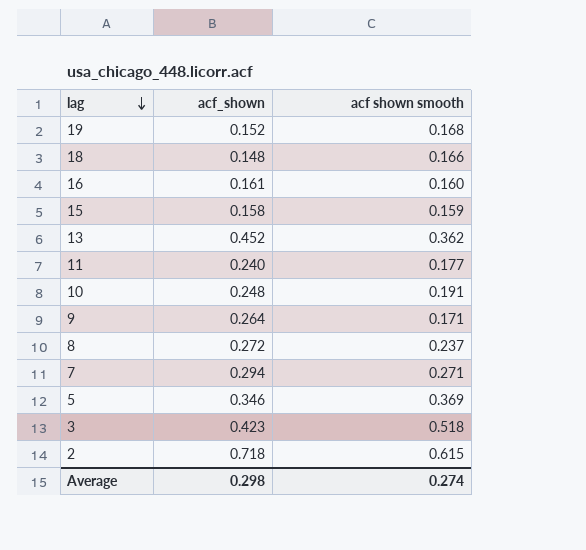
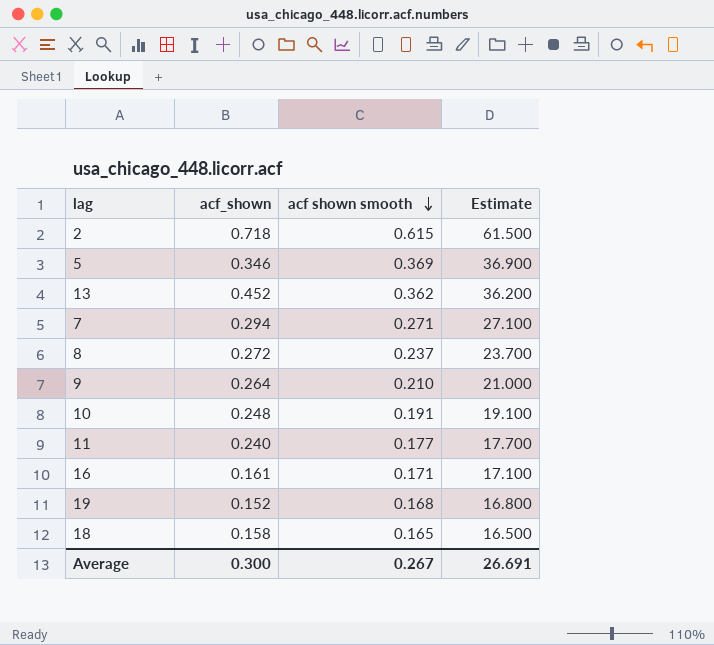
row order: lag descending -> acf shown smooth descending
column Estimate | formula: none -> [acf shown smooth] * 100
row 15: 0.158 | 0.159 -> none
row 3: 0.423 | 0.518 -> none
9 | acf shown smooth: 0.171 -> 0.210
16 | acf shown smooth: 0.160 -> 0.171
18 | acf_shown: 0.148 -> 0.158
18 | acf shown smooth: 0.166 -> 0.165
Average | acf_shown: 0.298 -> 0.300
Average | acf shown smooth: 0.274 -> 0.267

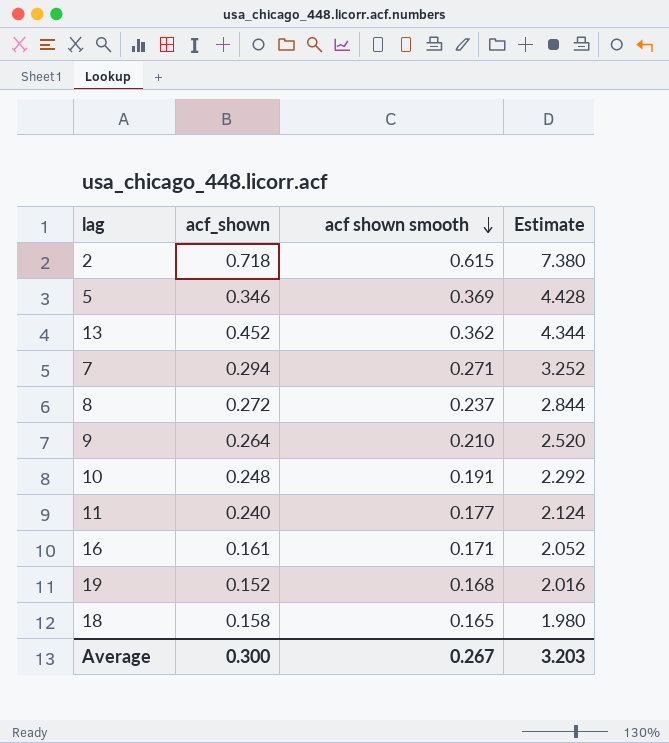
column Estimate | formula: [acf shown smooth] * 100 -> [acf shown smooth] * 12
Average | Estimate: 26.691 -> 3.203

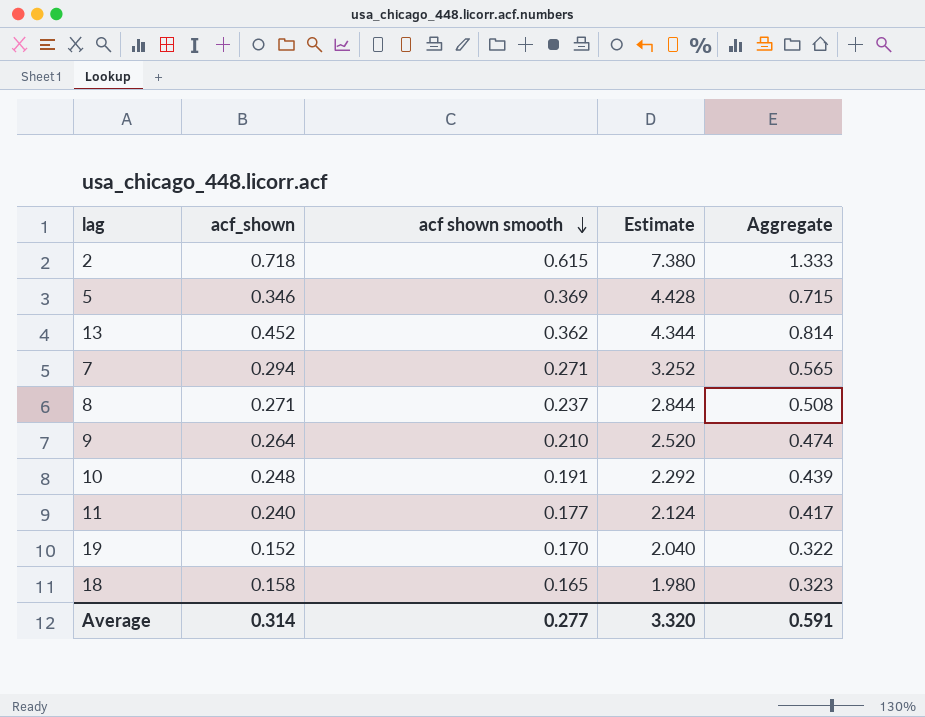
column Aggregate | formula: none -> [acf_shown] + [acf shown smooth]
row 16: 0.161 | 0.171 | 2.052 -> none
8 | acf_shown: 0.272 -> 0.271
19 | acf shown smooth: 0.168 -> 0.170
19 | Estimate: 2.016 -> 2.040
Average | acf_shown: 0.300 -> 0.314
Average | acf shown smooth: 0.267 -> 0.277
Average | Estimate: 3.203 -> 3.320

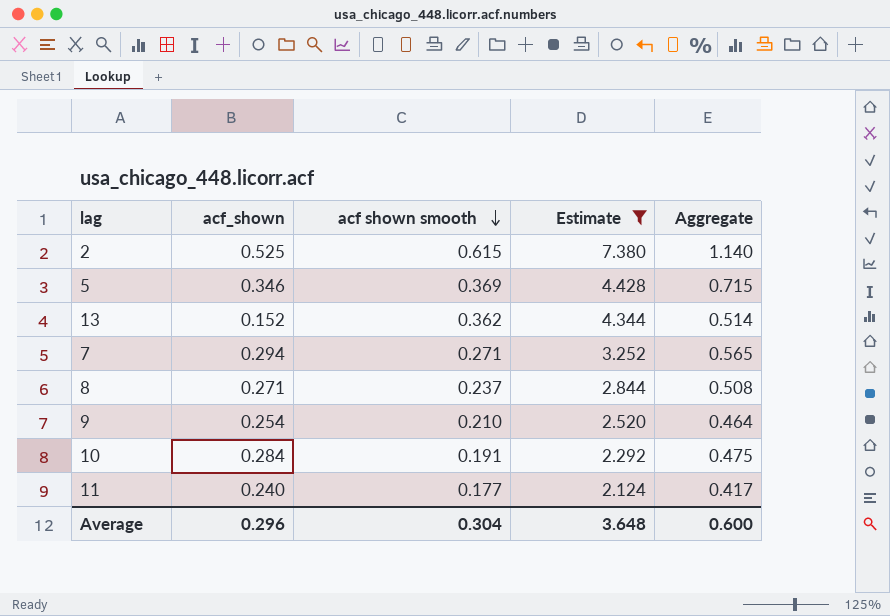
filter: none -> Estimate >= 2.124
2 | acf_shown: 0.718 -> 0.525
2 | Aggregate: 1.333 -> 1.140
13 | acf_shown: 0.452 -> 0.152
13 | Aggregate: 0.814 -> 0.514
9 | acf_shown: 0.264 -> 0.254
9 | Aggregate: 0.474 -> 0.464
10 | acf_shown: 0.248 -> 0.284
10 | Aggregate: 0.439 -> 0.475
Average | acf_shown: 0.314 -> 0.296
Average | acf shown smooth: 0.277 -> 0.304
Average | Estimate: 3.320 -> 3.648
Average | Aggregate: 0.591 -> 0.600

